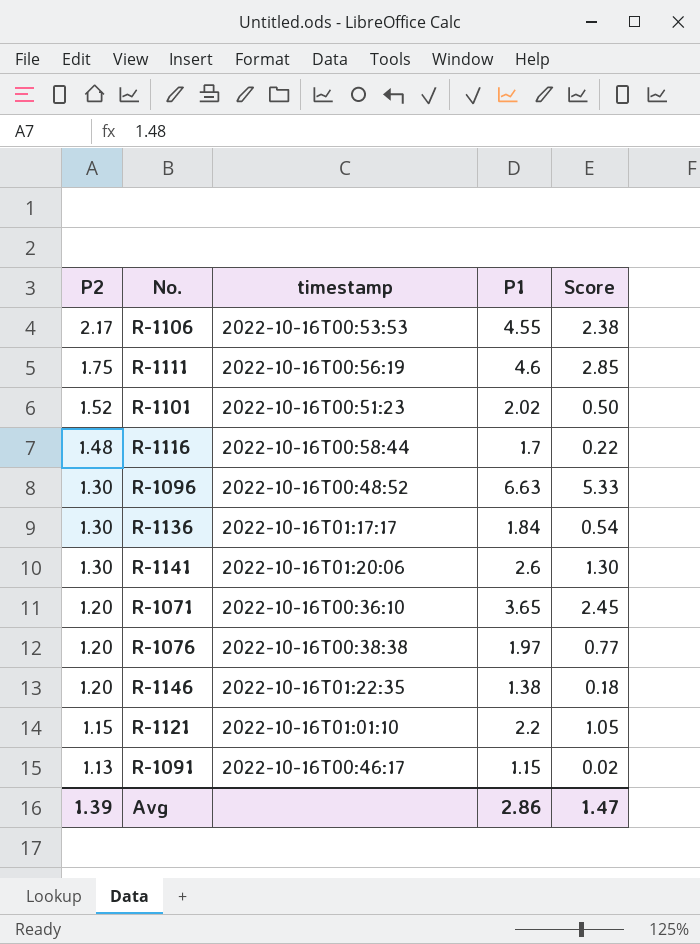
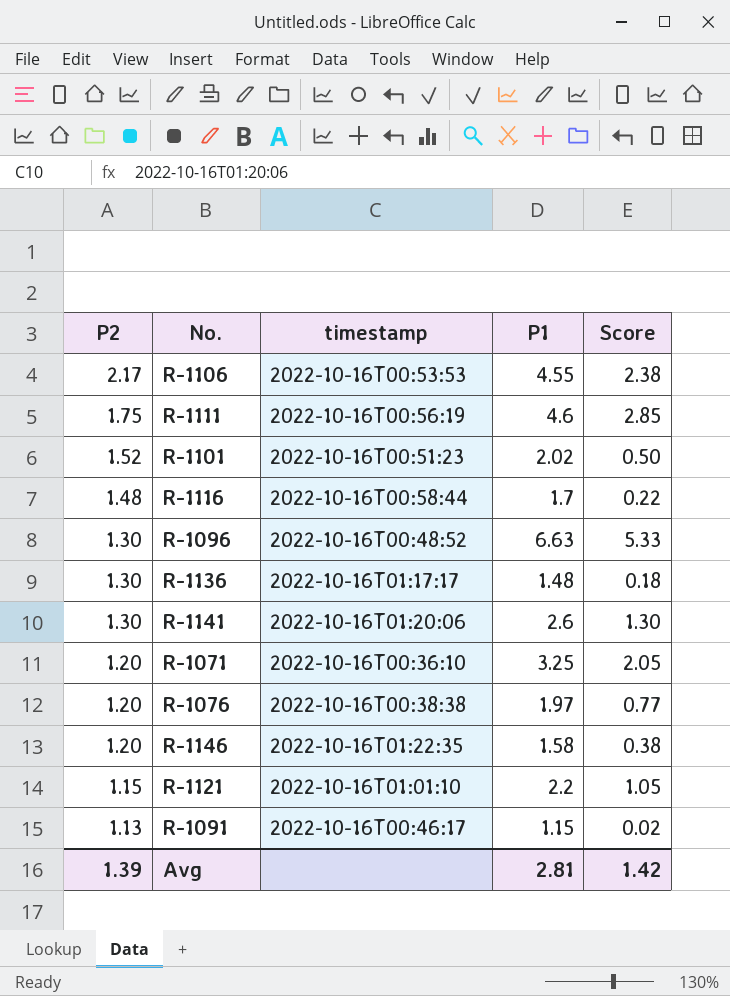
R-1136 | P1: 1.84 -> 1.48
R-1136 | Score: 0.54 -> 0.18
R-1071 | P1: 3.65 -> 3.25
R-1071 | Score: 2.45 -> 2.05
R-1146 | P1: 1.38 -> 1.58
R-1146 | Score: 0.18 -> 0.38
Avg | P1: 2.86 -> 2.81
Avg | Score: 1.47 -> 1.42

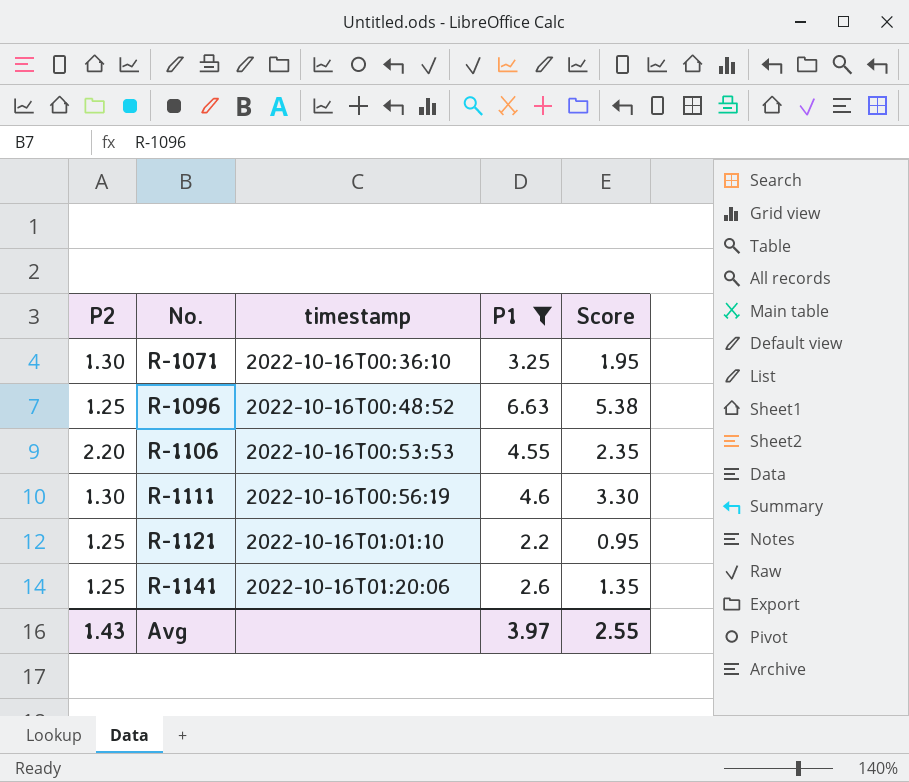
filter: none -> P1 >= 2.2
row order: P2 descending -> No. ascending
R-1071 | P2: 1.20 -> 1.30
R-1071 | Score: 2.05 -> 1.95
R-1096 | P2: 1.30 -> 1.25
R-1096 | Score: 5.33 -> 5.38
R-1106 | P2: 2.17 -> 2.20
R-1106 | Score: 2.38 -> 2.35
R-1111 | P2: 1.75 -> 1.30
R-1111 | Score: 2.85 -> 3.30
R-1121 | P2: 1.15 -> 1.25
R-1121 | Score: 1.05 -> 0.95
R-1141 | P2: 1.30 -> 1.25
R-1141 | Score: 1.30 -> 1.35
Avg | P2: 1.39 -> 1.43
Avg | P1: 2.81 -> 3.97
Avg | Score: 1.42 -> 2.55

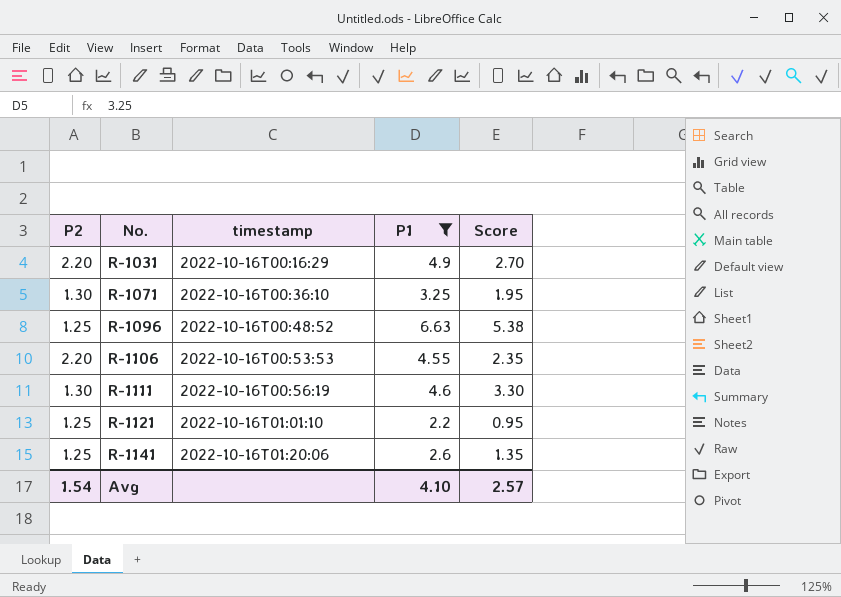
row R-1031: none -> 2.20 | 2022-10-16T00:16:29 | 4.9 | 2.70
Avg | P2: 1.43 -> 1.54
Avg | P1: 3.97 -> 4.10
Avg | Score: 2.55 -> 2.57

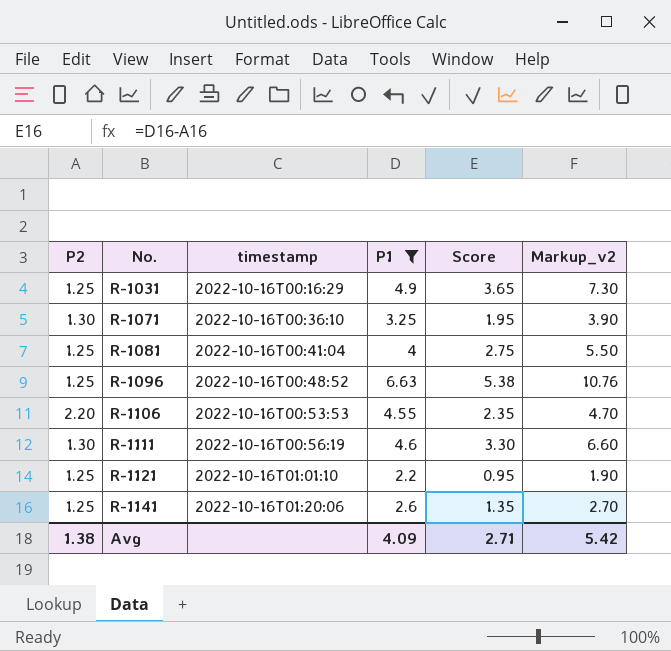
column Markup_v2 | formula: none -> [Score] * 2
R-1031 | P2: 2.20 -> 1.25
R-1031 | Score: 2.70 -> 3.65
row R-1081: none -> 1.25 | 2022-10-16T00:41:04 | 4 | 2.75 | 5.50
Avg | P2: 1.54 -> 1.38
Avg | P1: 4.10 -> 4.09
Avg | Score: 2.57 -> 2.71

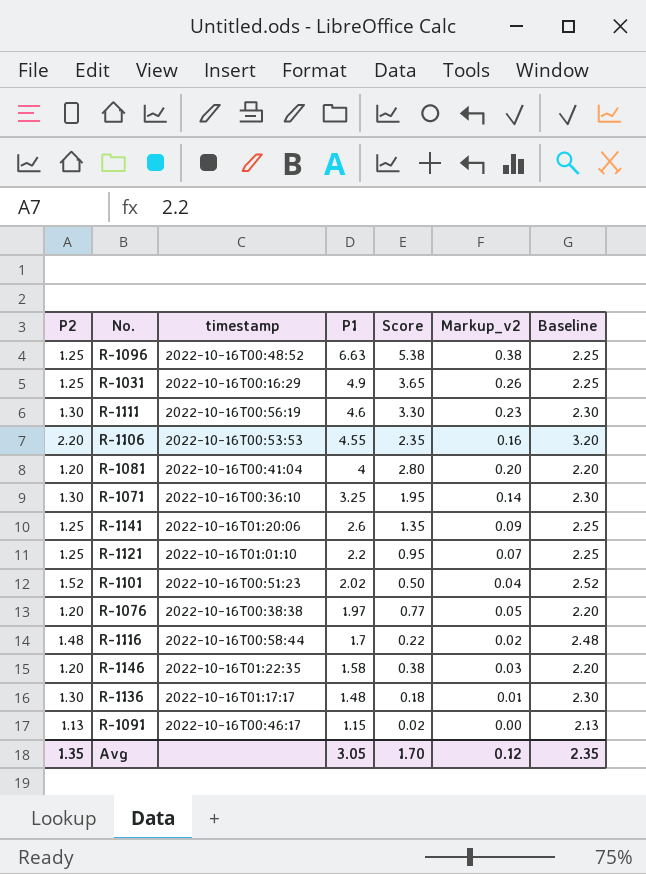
filter: P1 >= 2.2 -> none
row order: No. ascending -> P1 descending
column Markup_v2 | formula: [Score] * 2 -> [Score] * 0.07
column Baseline | formula: none -> [P2] + 1
R-1081 | P2: 1.25 -> 1.20
R-1081 | Score: 2.75 -> 2.80
Avg | P2: 1.38 -> 1.35
Avg | P1: 4.09 -> 3.05
Avg | Score: 2.71 -> 1.70
Avg | Markup_v2: 5.42 -> 0.12

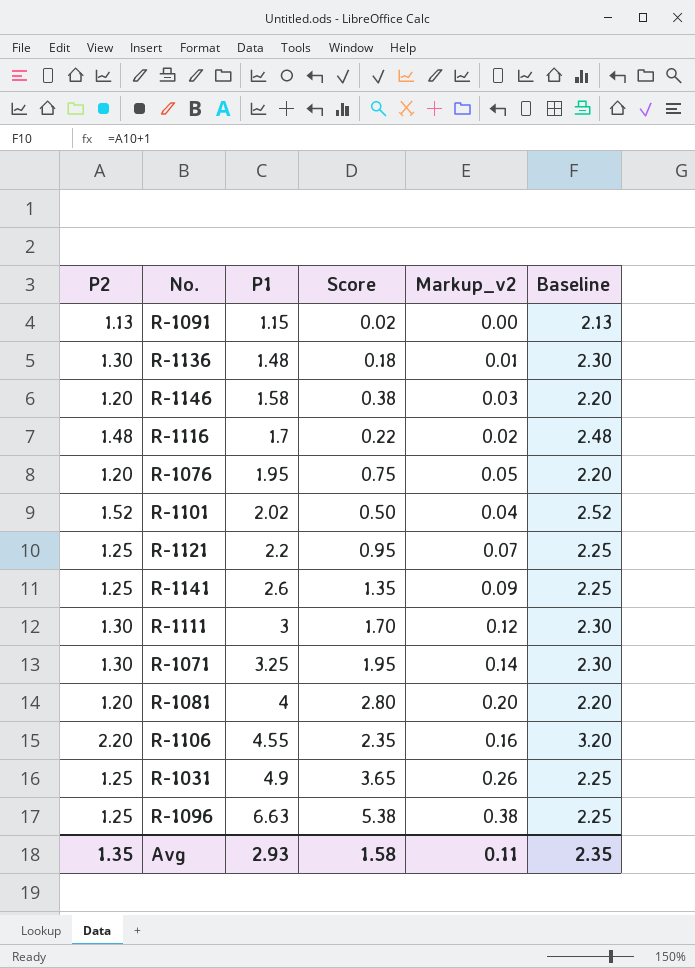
row order: P1 descending -> P1 ascending
column timestamp | position: 3 -> none
R-1076 | P1: 1.97 -> 1.95
R-1076 | Score: 0.77 -> 0.75
R-1111 | P1: 4.6 -> 3
R-1111 | Score: 3.30 -> 1.70
R-1111 | Markup_v2: 0.23 -> 0.12
Avg | P1: 3.05 -> 2.93
Avg | Score: 1.70 -> 1.58
Avg | Markup_v2: 0.12 -> 0.11

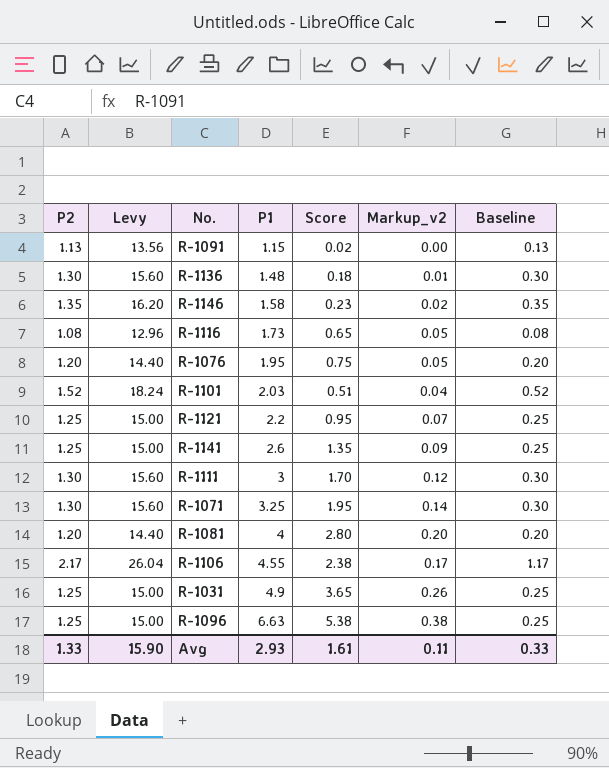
column Levy | formula: none -> [P2] * 12
column Baseline | formula: [P2] + 1 -> [P2] - 1
R-1146 | P2: 1.20 -> 1.35
R-1146 | Score: 0.38 -> 0.23
R-1146 | Markup_v2: 0.03 -> 0.02
R-1116 | P2: 1.48 -> 1.08
R-1116 | P1: 1.7 -> 1.73
R-1116 | Score: 0.22 -> 0.65
R-1116 | Markup_v2: 0.02 -> 0.05
R-1101 | P1: 2.02 -> 2.03
R-1101 | Score: 0.50 -> 0.51
R-1106 | P2: 2.20 -> 2.17
R-1106 | Score: 2.35 -> 2.38
R-1106 | Markup_v2: 0.16 -> 0.17
Avg | P2: 1.35 -> 1.33
Avg | Score: 1.58 -> 1.61
Avg | Baseline: 2.35 -> 0.33

